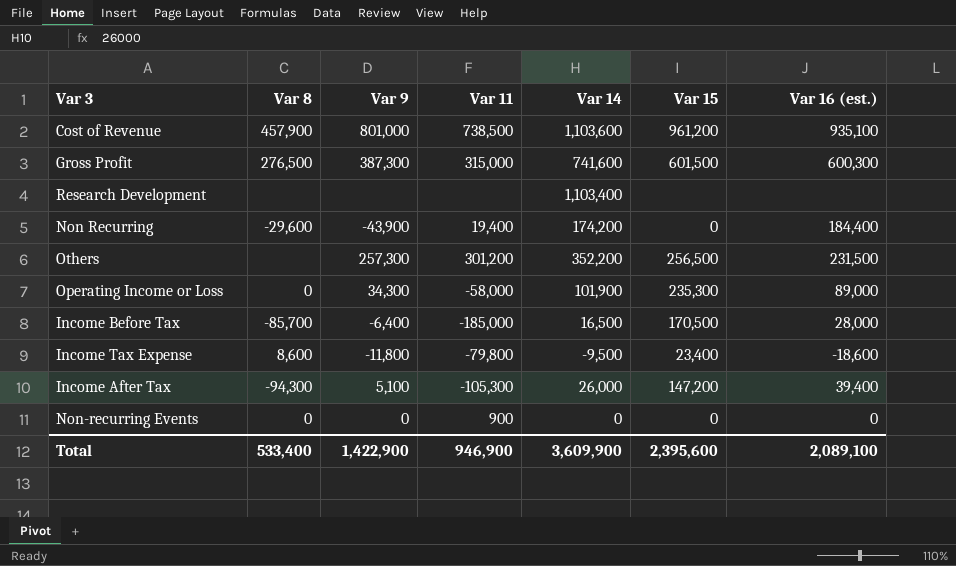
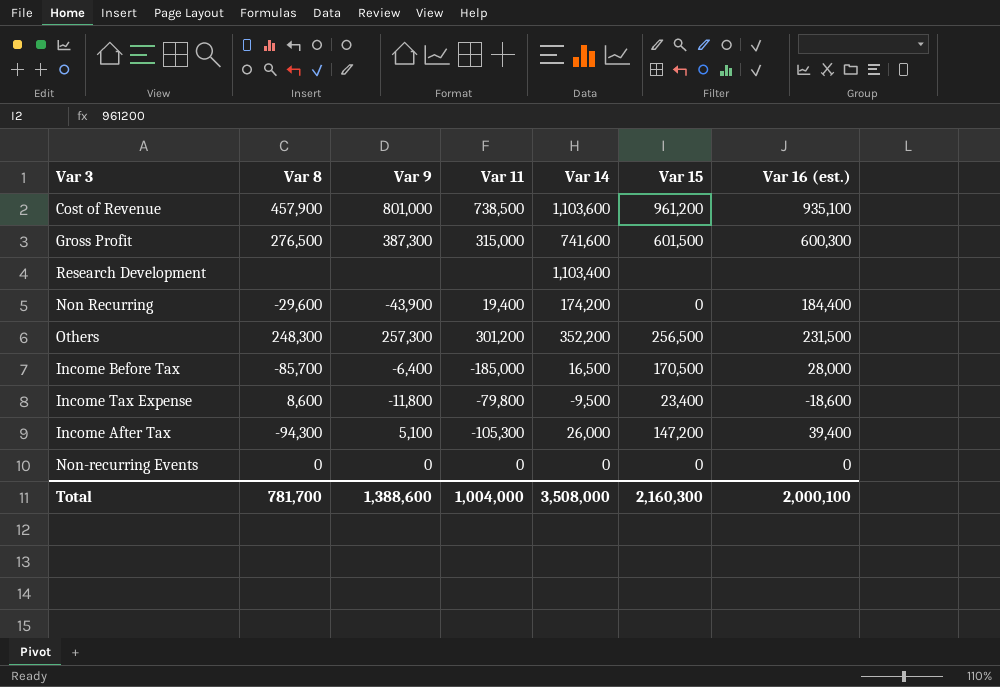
row Operating Income or Loss: 0 | 34,300 | -58,000 | 101,900 | 235,300 | 89,000 -> none
Others | Var 8: none -> 248,300
Non-recurring Events | Var 11: 900 -> 0
Total | Var 8: 533,400 -> 781,700
Total | Var 9: 1,422,900 -> 1,388,600
Total | Var 11: 946,900 -> 1,004,000
Total | Var 14: 3,609,900 -> 3,508,000
Total | Var 15: 2,395,600 -> 2,160,300
Total | Var 16 (est.): 2,089,100 -> 2,000,100

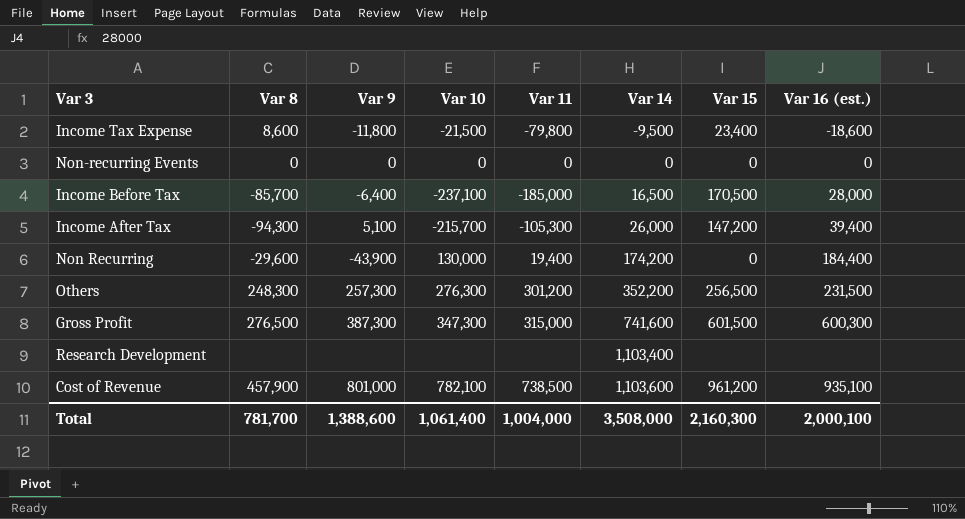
row order: none -> Var 14 ascending
column Var 10 | position: none -> 4

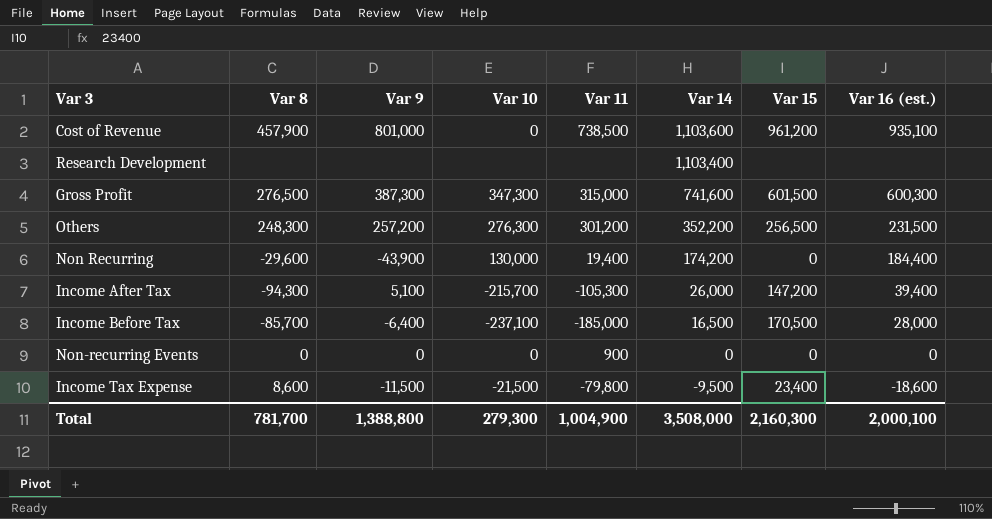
row order: Var 14 ascending -> Var 14 descending
Cost of Revenue | Var 10: 782,100 -> 0
Others | Var 9: 257,300 -> 257,200
Non-recurring Events | Var 11: 0 -> 900
Income Tax Expense | Var 9: -11,800 -> -11,500
Total | Var 9: 1,388,600 -> 1,388,800
Total | Var 10: 1,061,400 -> 279,300
Total | Var 11: 1,004,000 -> 1,004,900

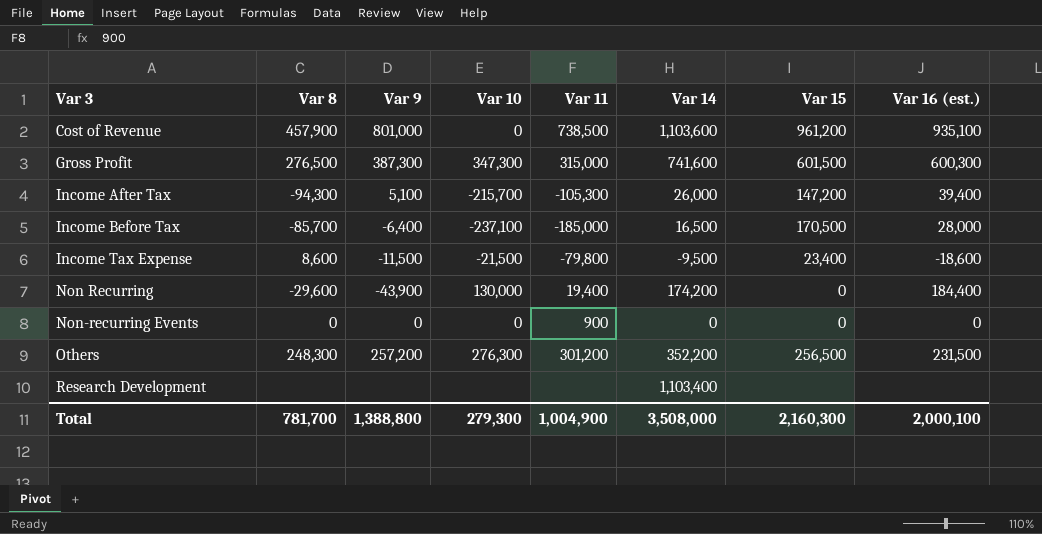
row order: Var 14 descending -> Var 3 ascending

